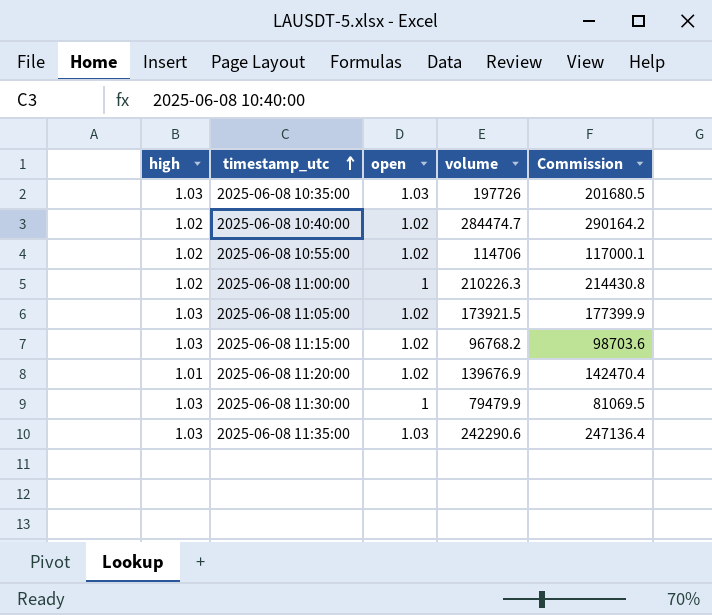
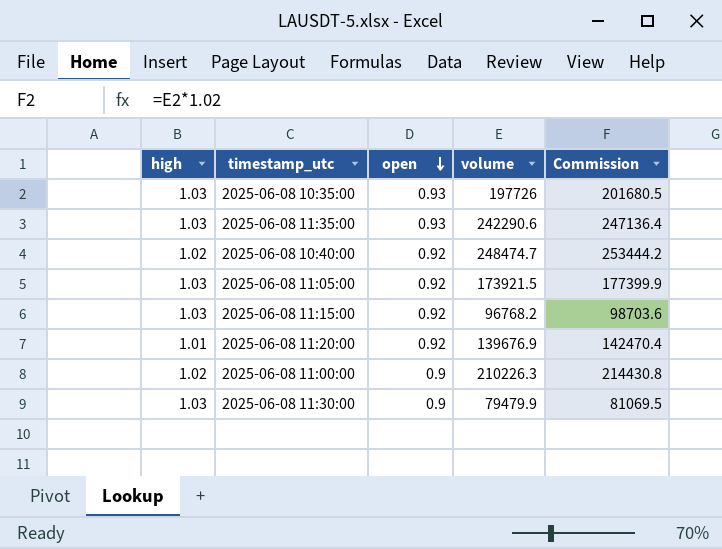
row order: timestamp_utc ascending -> open descending
row 2025-06-08 10:55:00: 1.02 | 1.02 | 114706 | 117000.1 -> none
2025-06-08 10:35:00 | open: 1.03 -> 0.93
2025-06-08 11:35:00 | open: 1.03 -> 0.93
2025-06-08 10:40:00 | open: 1.02 -> 0.92
2025-06-08 10:40:00 | volume: 284474.7 -> 248474.7
2025-06-08 10:40:00 | Commission: 290164.2 -> 253444.2
2025-06-08 11:05:00 | open: 1.02 -> 0.92
2025-06-08 11:15:00 | open: 1.02 -> 0.92
2025-06-08 11:20:00 | open: 1.02 -> 0.92
2025-06-08 11:00:00 | open: 1 -> 0.9
2025-06-08 11:30:00 | open: 1 -> 0.9

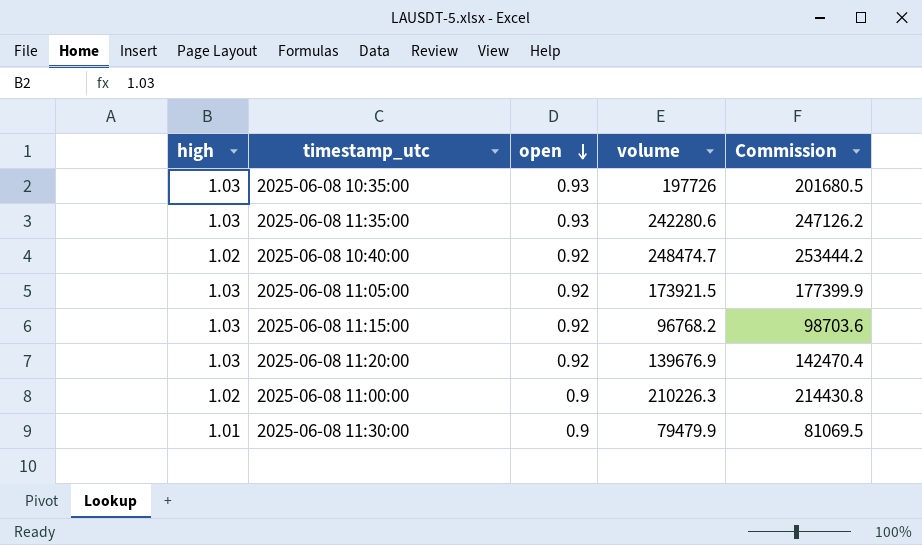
2025-06-08 11:35:00 | volume: 242290.6 -> 242280.6
2025-06-08 11:35:00 | Commission: 247136.4 -> 247126.2
2025-06-08 11:20:00 | high: 1.01 -> 1.03
2025-06-08 11:30:00 | high: 1.03 -> 1.01

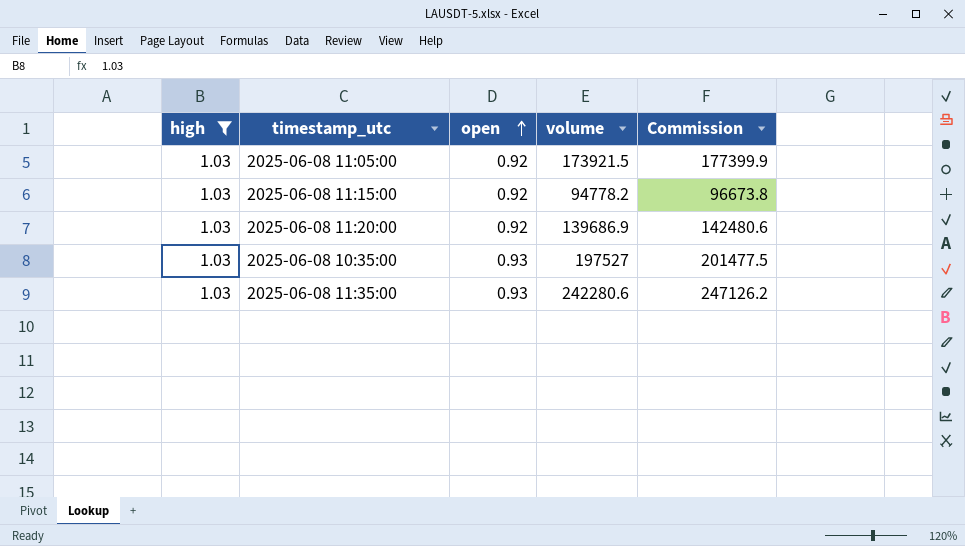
filter: none -> high = 1.03
row order: open descending -> open ascending
2025-06-08 11:15:00 | volume: 96768.2 -> 94778.2
2025-06-08 11:15:00 | Commission: 98703.6 -> 96673.8
2025-06-08 11:20:00 | volume: 139676.9 -> 139686.9
2025-06-08 11:20:00 | Commission: 142470.4 -> 142480.6
2025-06-08 10:35:00 | volume: 197726 -> 197527
2025-06-08 10:35:00 | Commission: 201680.5 -> 201477.5

